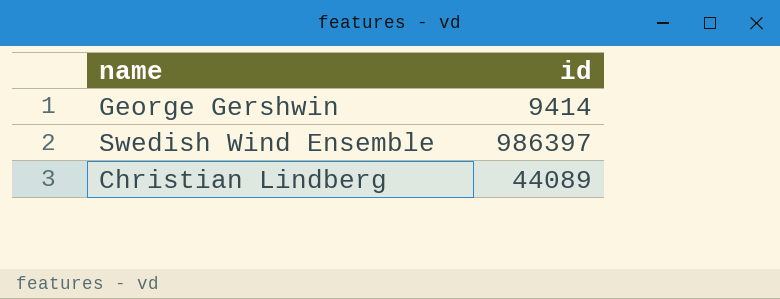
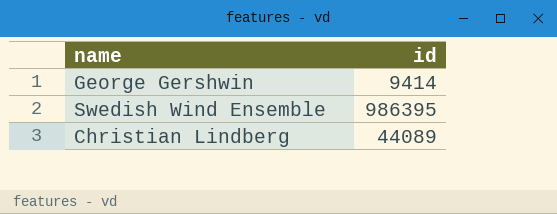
Swedish Wind Ensemble | id: 986397 -> 986395

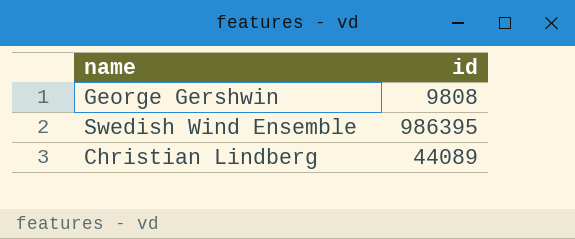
George Gershwin | id: 9414 -> 9808

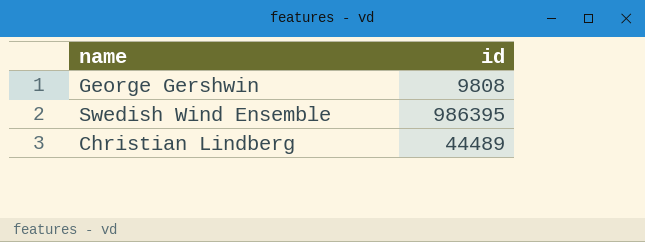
Christian Lindberg | id: 44089 -> 44489

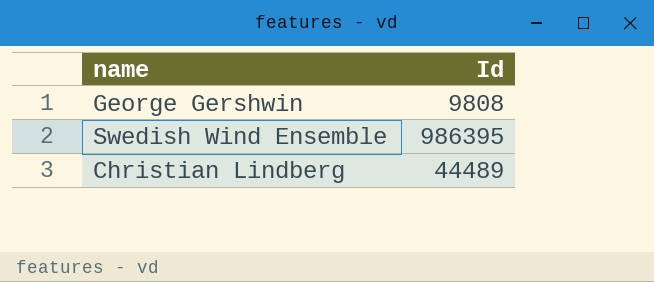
column name: id -> Id

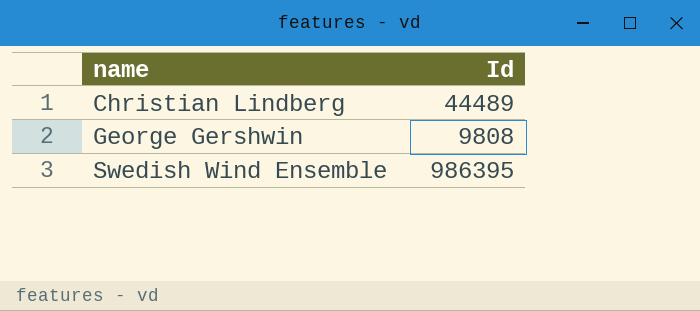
row order: none -> name ascending

